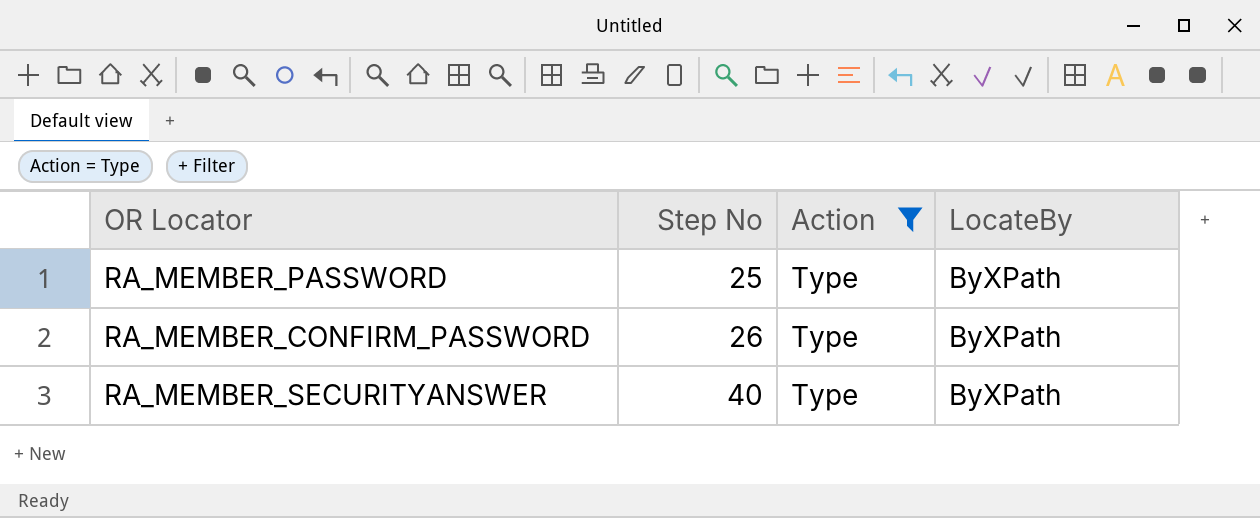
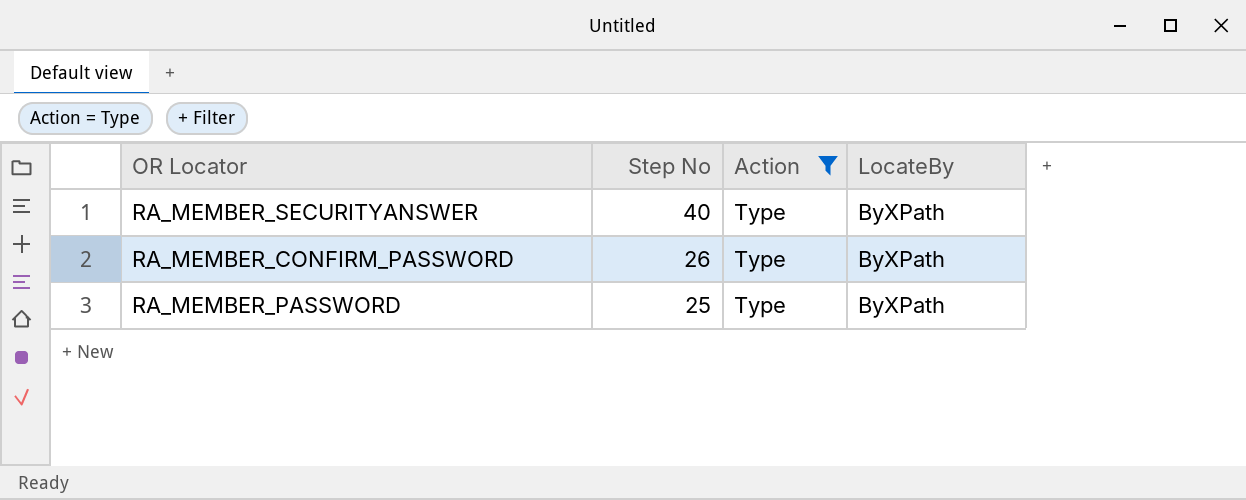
row order: Step No ascending -> Step No descending

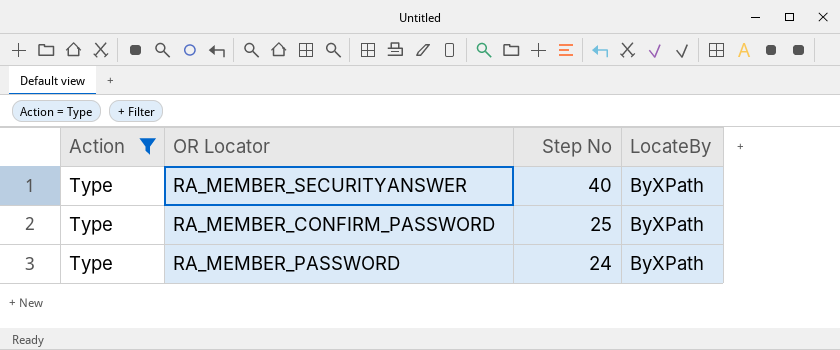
column Action | position: 3 -> 1
RA_MEMBER_CONFIRM_PASSWORD | Step No: 26 -> 25
RA_MEMBER_PASSWORD | Step No: 25 -> 24

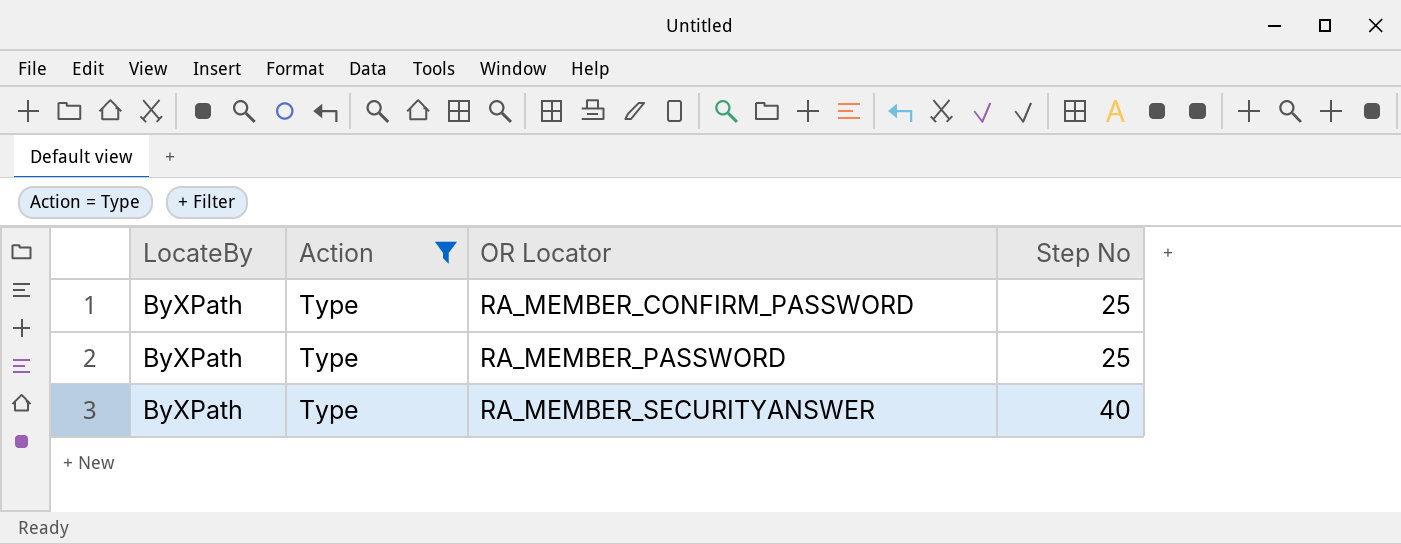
row order: Step No descending -> OR Locator ascending
column LocateBy | position: 4 -> 1
RA_MEMBER_PASSWORD | Step No: 24 -> 25

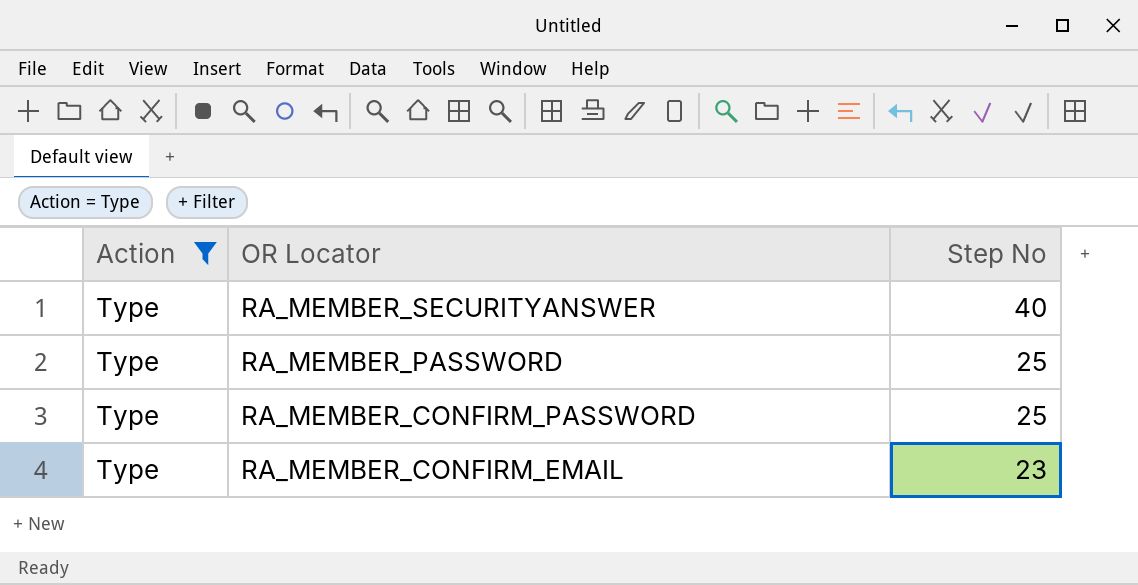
row order: OR Locator ascending -> OR Locator descending
column LocateBy | position: 1 -> none
row RA_MEMBER_CONFIRM_EMAIL: none -> Type | 23

